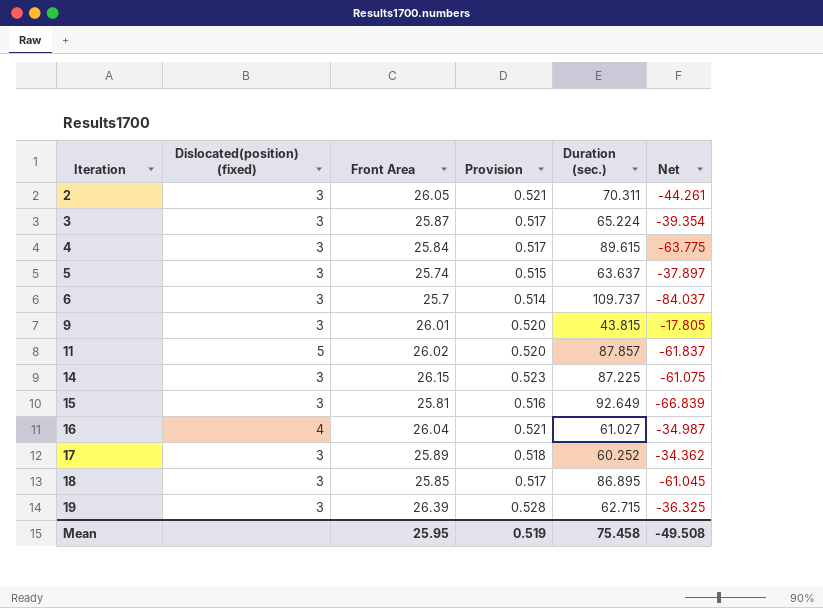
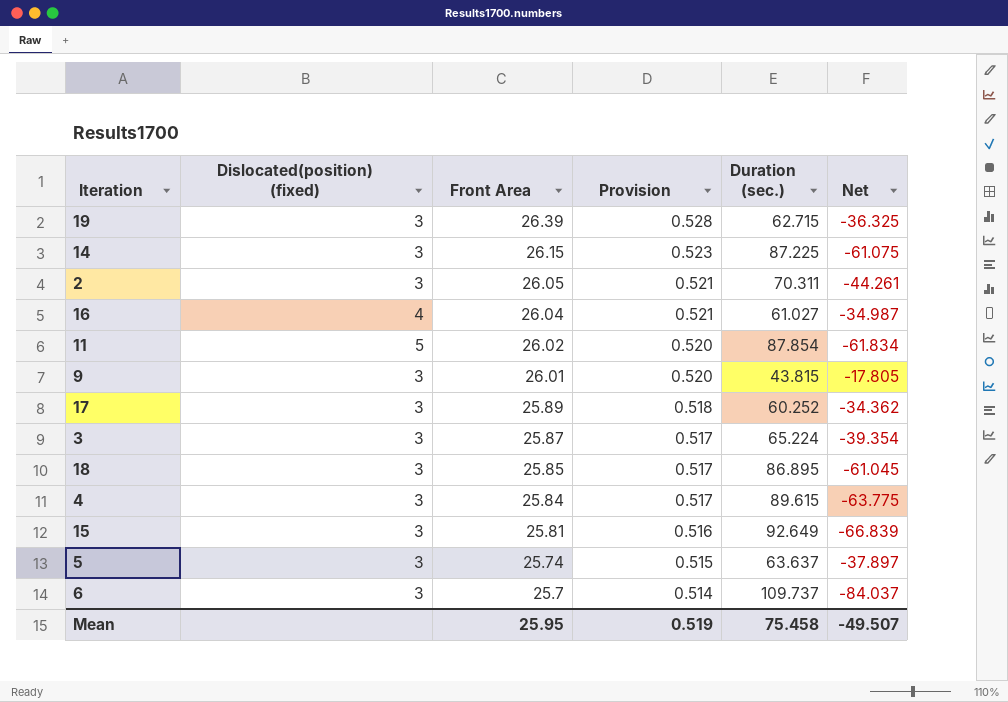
row order: Iteration ascending -> Front Area descending
11 | Duration (sec.): 87.857 -> 87.854
11 | Net: -61.837 -> -61.834
Mean | Net: -49.508 -> -49.507

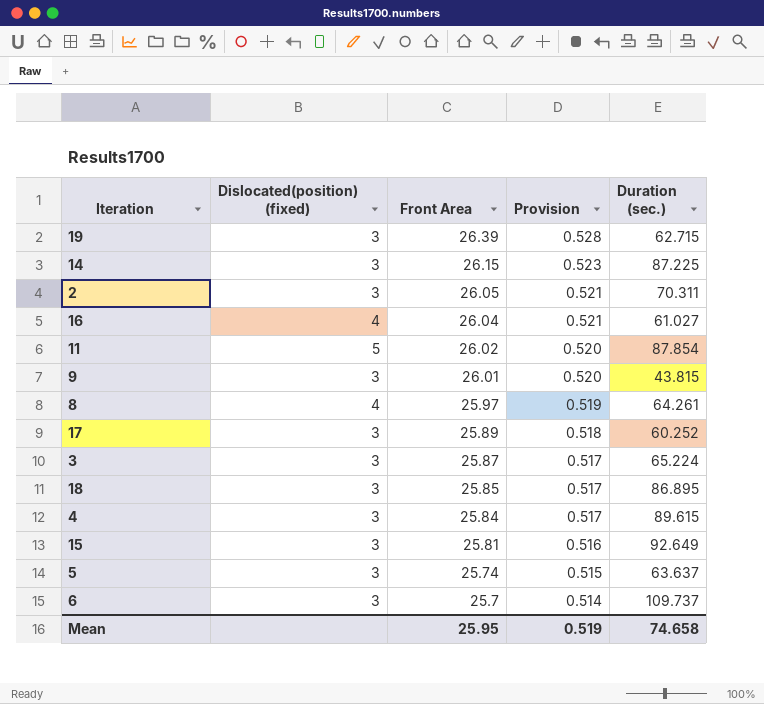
column Net | formula: [Front Area] - [Duration (sec.)] -> none
row 8: none -> 4 | 25.97 | 0.519 | 64.261
Mean | Duration (sec.): 75.458 -> 74.658

